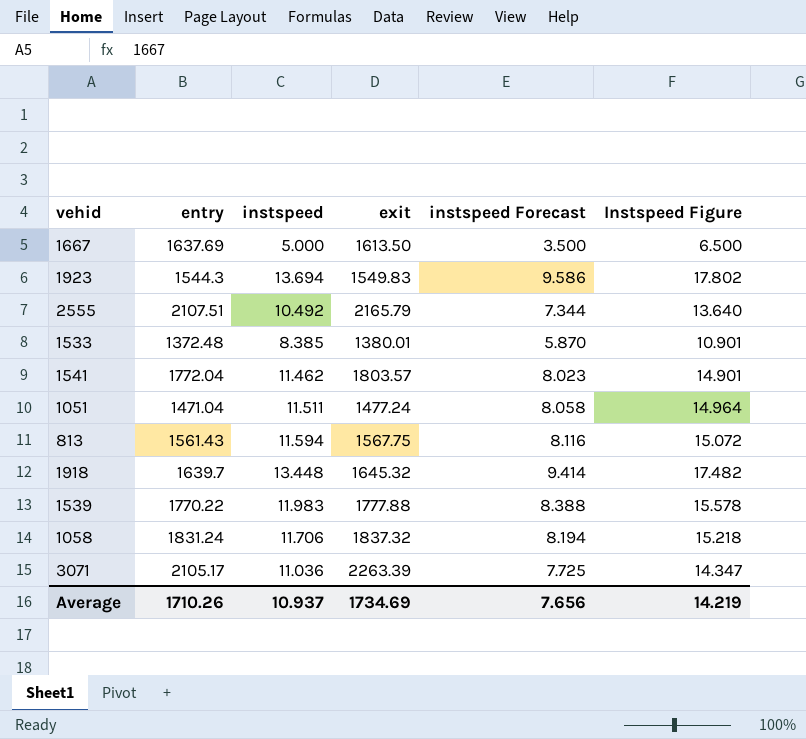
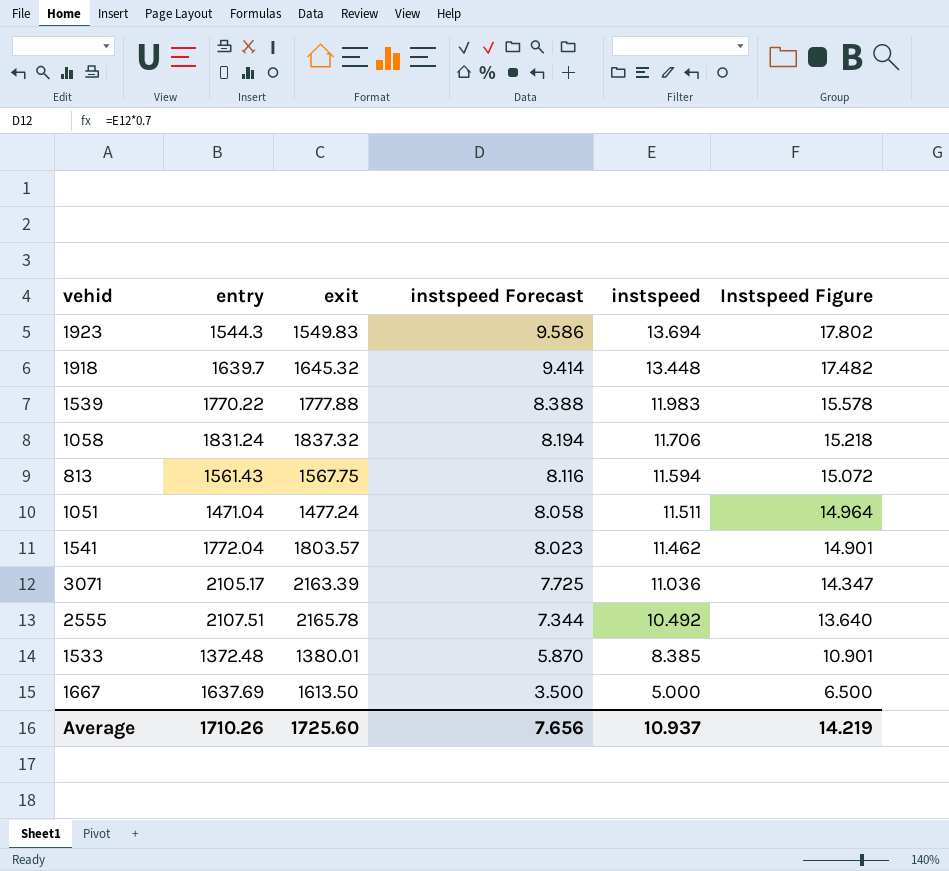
row order: none -> instspeed Forecast descending
column instspeed | position: 3 -> 5
3071 | exit: 2263.39 -> 2163.39
2555 | exit: 2165.79 -> 2165.78
Average | exit: 1734.69 -> 1725.60

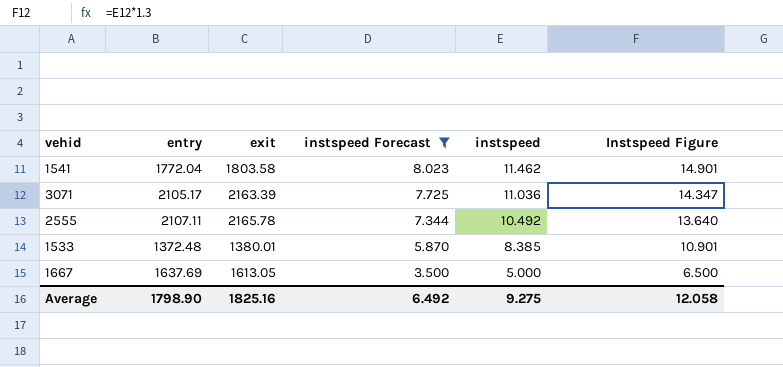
filter: none -> instspeed Forecast <= 8.023
1541 | exit: 1803.57 -> 1803.58
2555 | entry: 2107.51 -> 2107.11
1667 | exit: 1613.50 -> 1613.05
Average | entry: 1710.26 -> 1798.90
Average | exit: 1725.60 -> 1825.16
Average | instspeed Forecast: 7.656 -> 6.492
Average | instspeed: 10.937 -> 9.275
Average | Instspeed Figure: 14.219 -> 12.058

